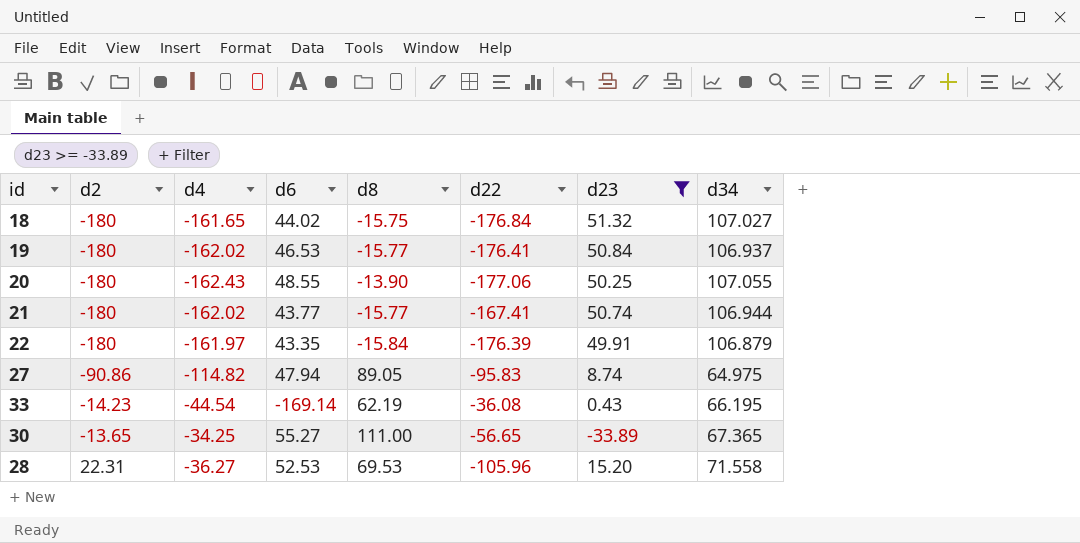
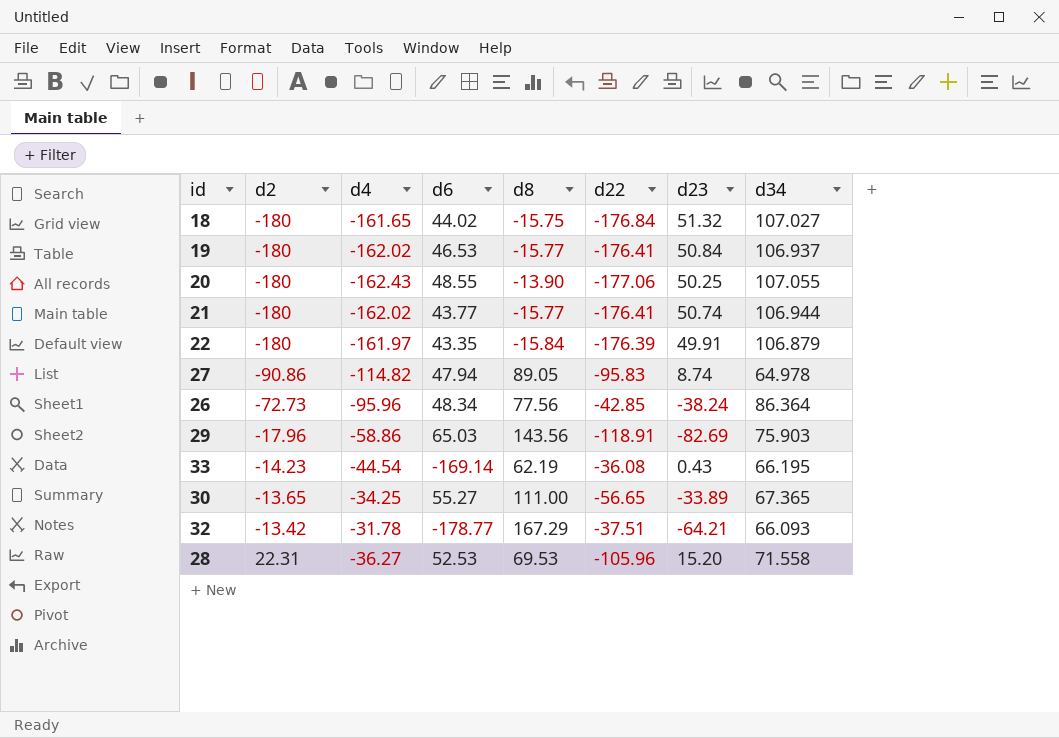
filter: d23 >= -33.89 -> none
21 | d22: -167.41 -> -176.41
27 | d34: 64.975 -> 64.978

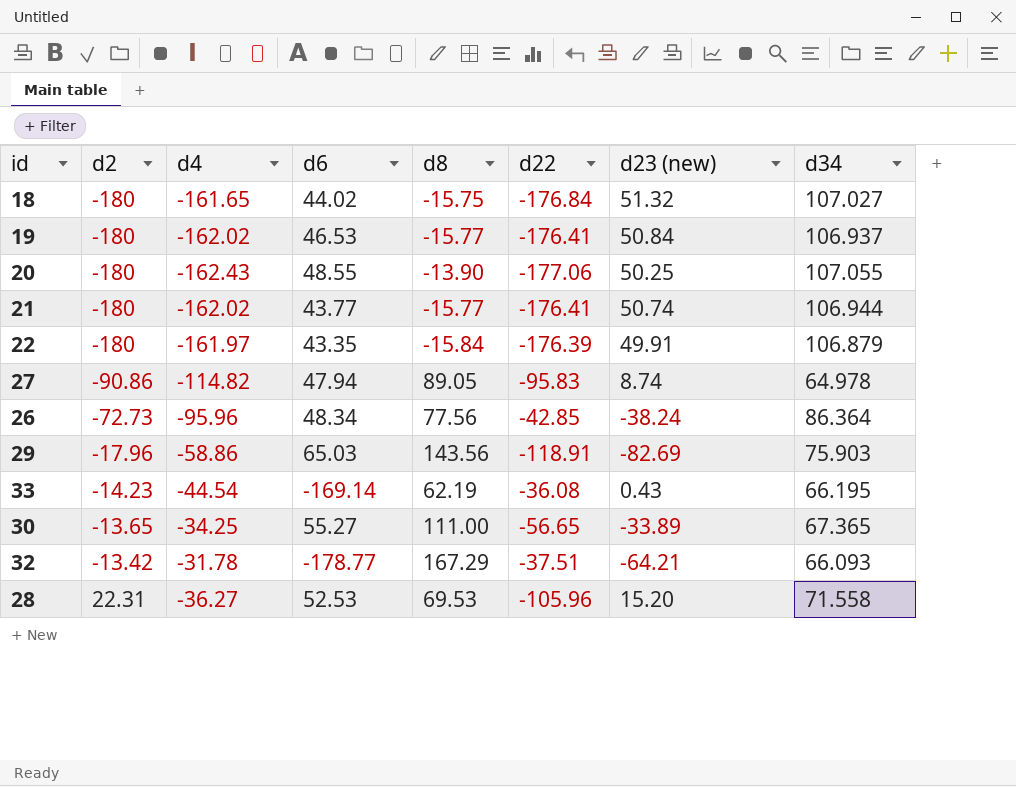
column name: d23 -> d23 (new)

